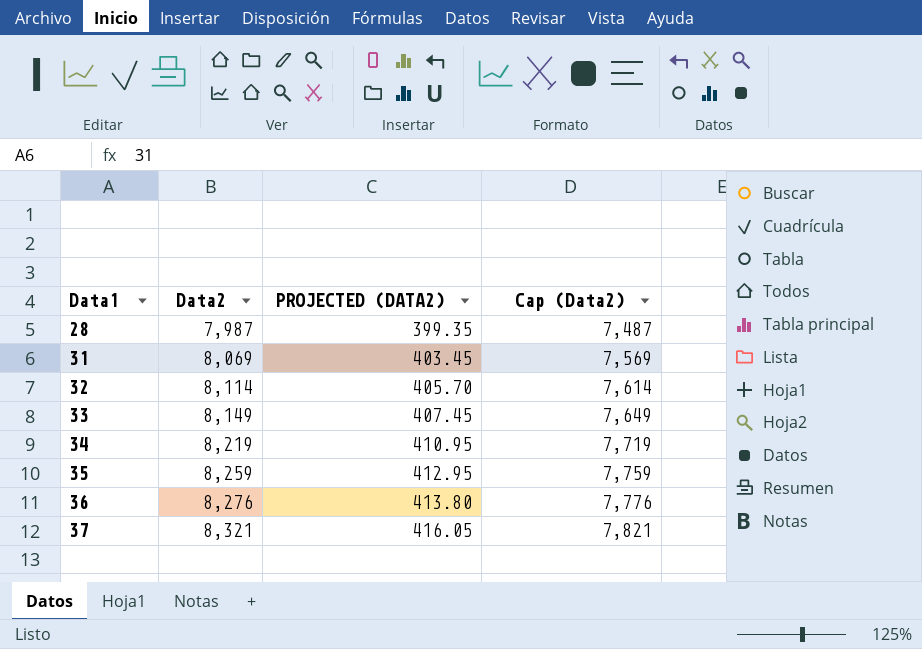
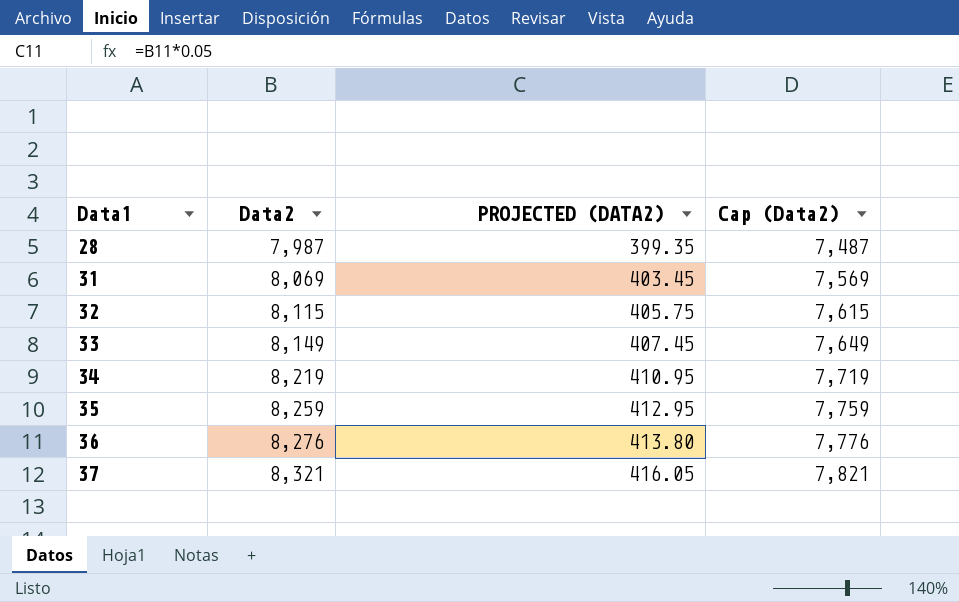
32 | Data2: 8,114 -> 8,115
32 | PROJECTED (DATA2): 405.70 -> 405.75
32 | Cap (Data2): 7,614 -> 7,615

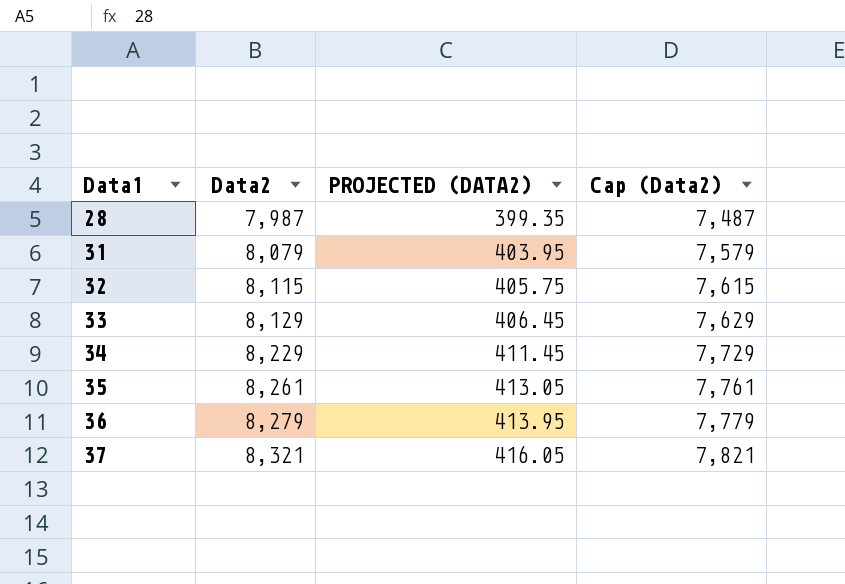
31 | Data2: 8,069 -> 8,079
31 | PROJECTED (DATA2): 403.45 -> 403.95
31 | Cap (Data2): 7,569 -> 7,579
33 | Data2: 8,149 -> 8,129
33 | PROJECTED (DATA2): 407.45 -> 406.45
33 | Cap (Data2): 7,649 -> 7,629
34 | Data2: 8,219 -> 8,229
34 | PROJECTED (DATA2): 410.95 -> 411.45
34 | Cap (Data2): 7,719 -> 7,729
35 | Data2: 8,259 -> 8,261
35 | PROJECTED (DATA2): 412.95 -> 413.05
35 | Cap (Data2): 7,759 -> 7,761
36 | Data2: 8,276 -> 8,279
36 | PROJECTED (DATA2): 413.80 -> 413.95
36 | Cap (Data2): 7,776 -> 7,779

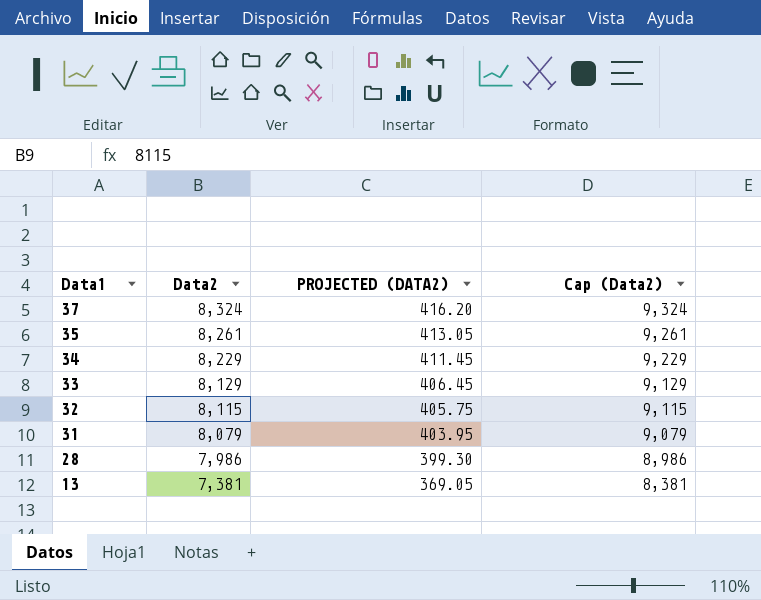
row order: Data1 ascending -> Data1 descending
column Cap (Data2) | formula: [Data2] - 500 -> [Data2] + 1000
row 36: 8,279 | 413.95 | 7,779 -> none
37 | Data2: 8,321 -> 8,324
37 | PROJECTED (DATA2): 416.05 -> 416.20
28 | Data2: 7,987 -> 7,986
28 | PROJECTED (DATA2): 399.35 -> 399.30
row 13: none -> 7,381 | 369.05 | 8,381

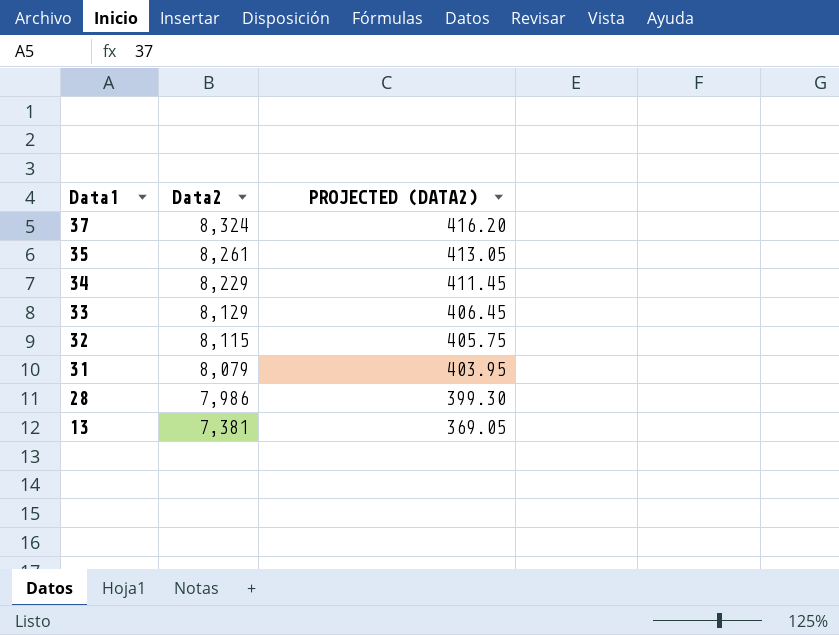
column Cap (Data2) | formula: [Data2] + 1000 -> none

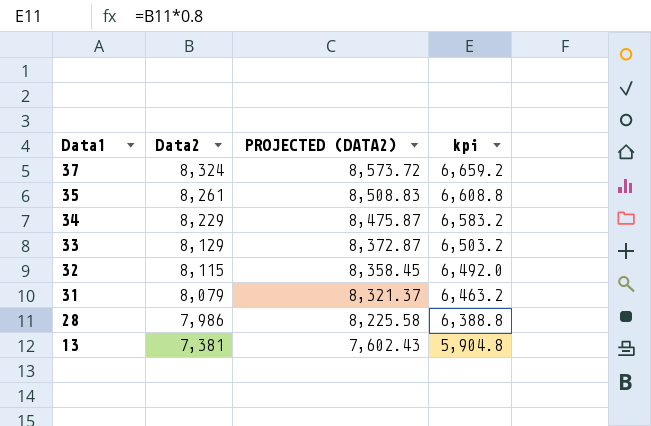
column PROJECTED (DATA2) | formula: [Data2] * 0.05 -> [Data2] * 1.03
column kpi | formula: none -> [Data2] * 0.8

